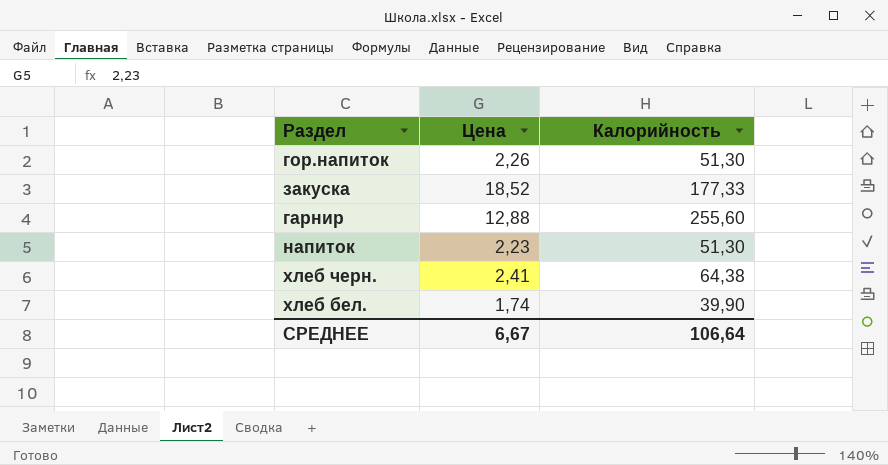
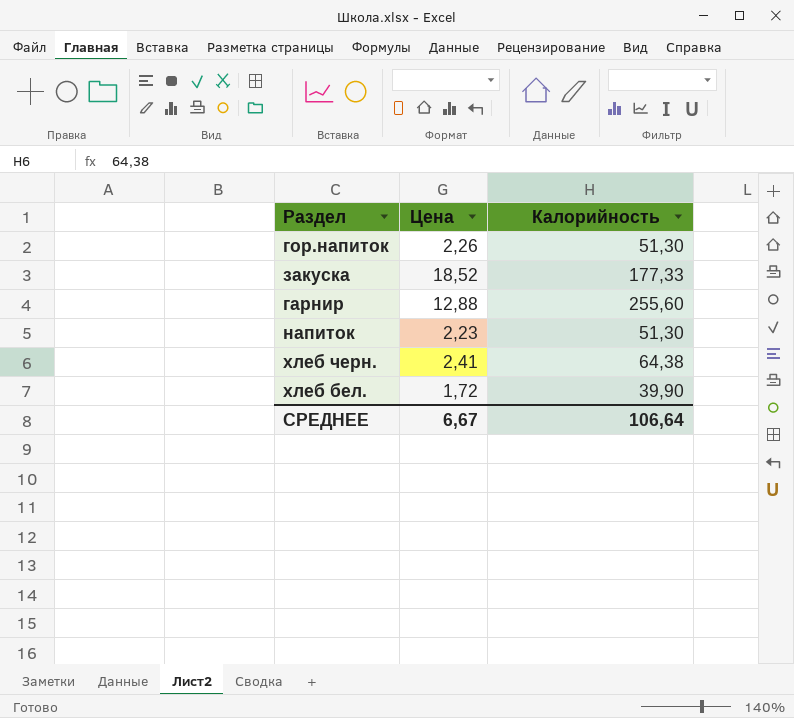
хлеб бел. | Цена: 1,74 -> 1,72

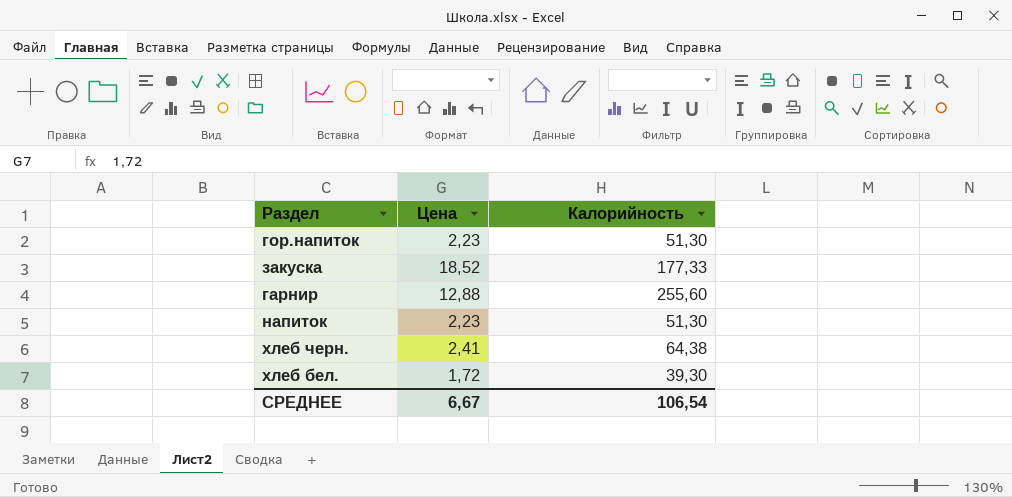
гор.напиток | Цена: 2,26 -> 2,23
хлеб бел. | Калорийность: 39,90 -> 39,30
СРЕДНЕЕ | Калорийность: 106,64 -> 106,54

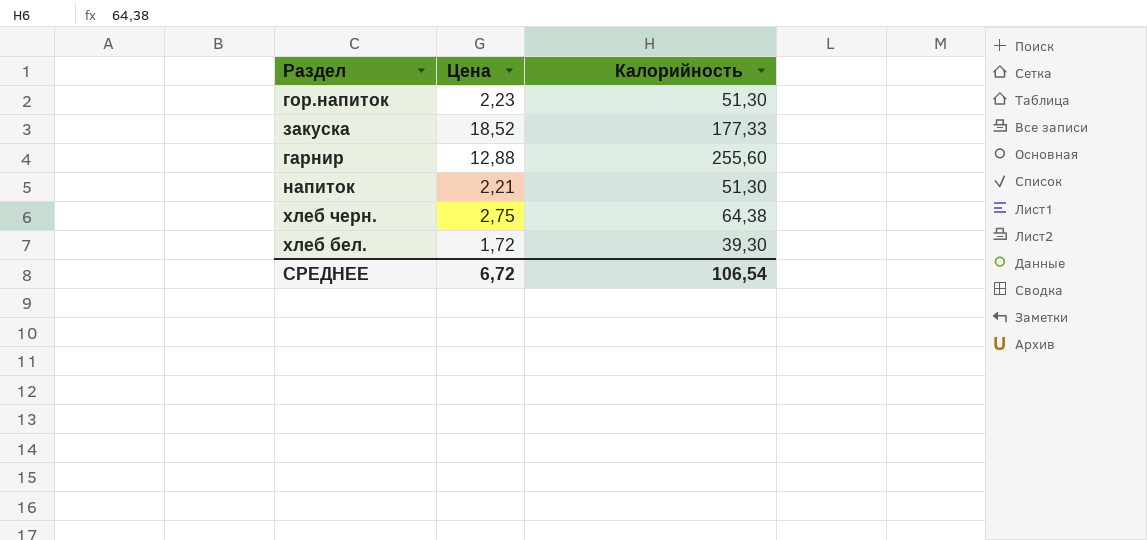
напиток | Цена: 2,23 -> 2,21
хлеб черн. | Цена: 2,41 -> 2,75
СРЕДНЕЕ | Цена: 6,67 -> 6,72

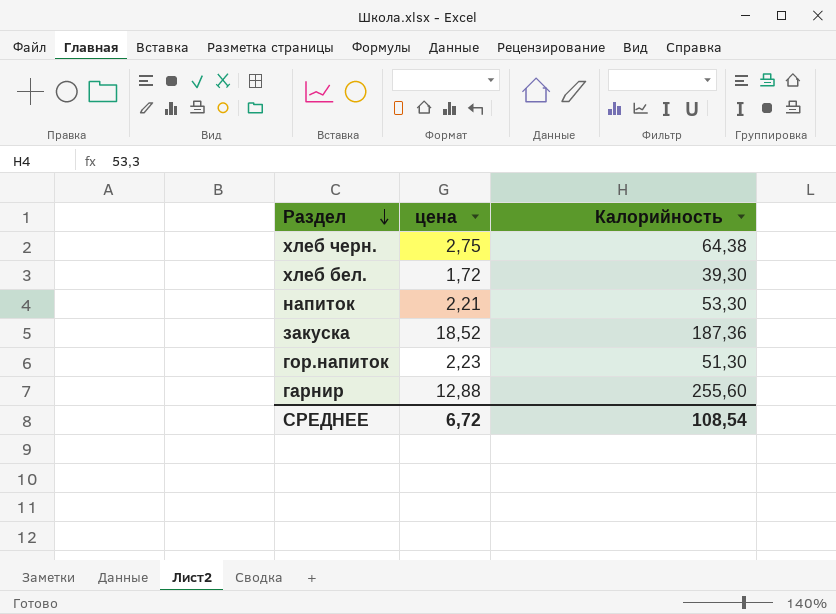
row order: none -> Раздел descending
column name: Цена -> цена
напиток | Калорийность: 51,30 -> 53,30
закуска | Калорийность: 177,33 -> 187,36
СРЕДНЕЕ | Калорийность: 106,54 -> 108,54

